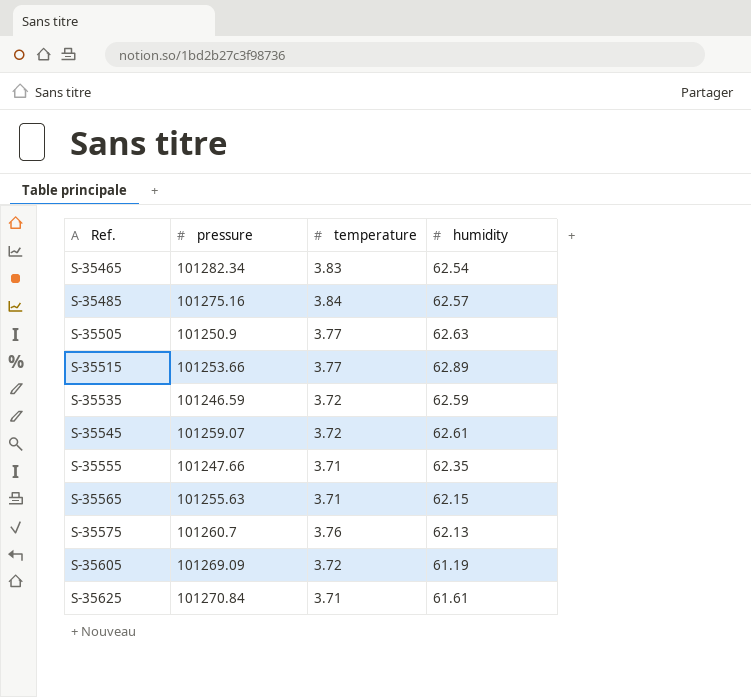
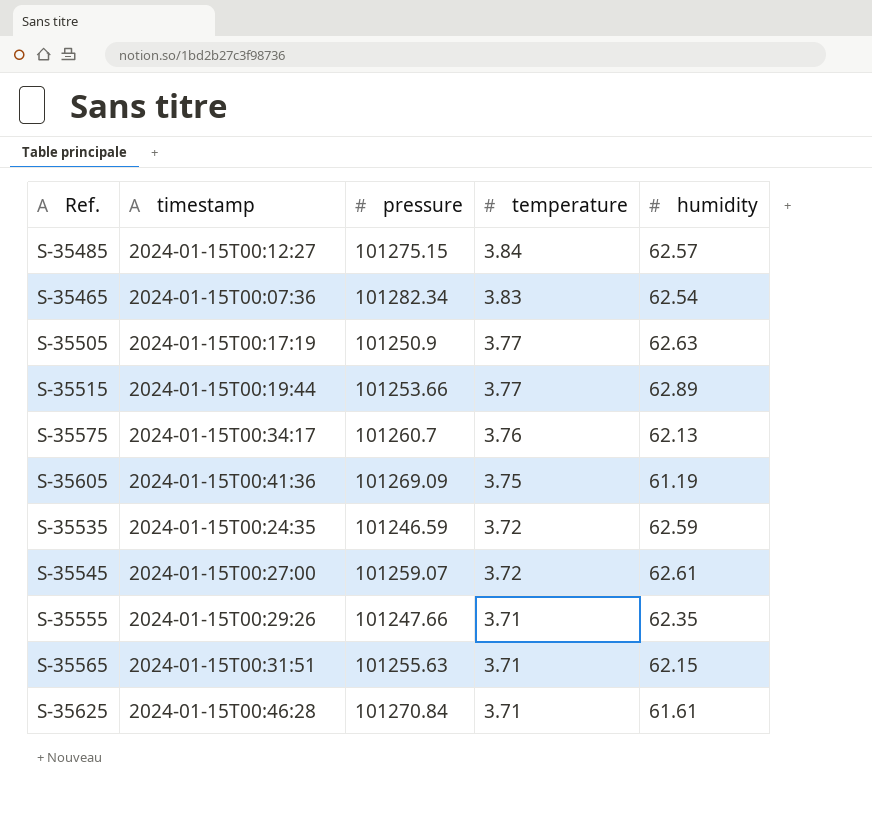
row order: Ref. ascending -> temperature descending
column timestamp | position: none -> 2
S-35485 | pressure: 101275.16 -> 101275.15
S-35605 | temperature: 3.72 -> 3.75

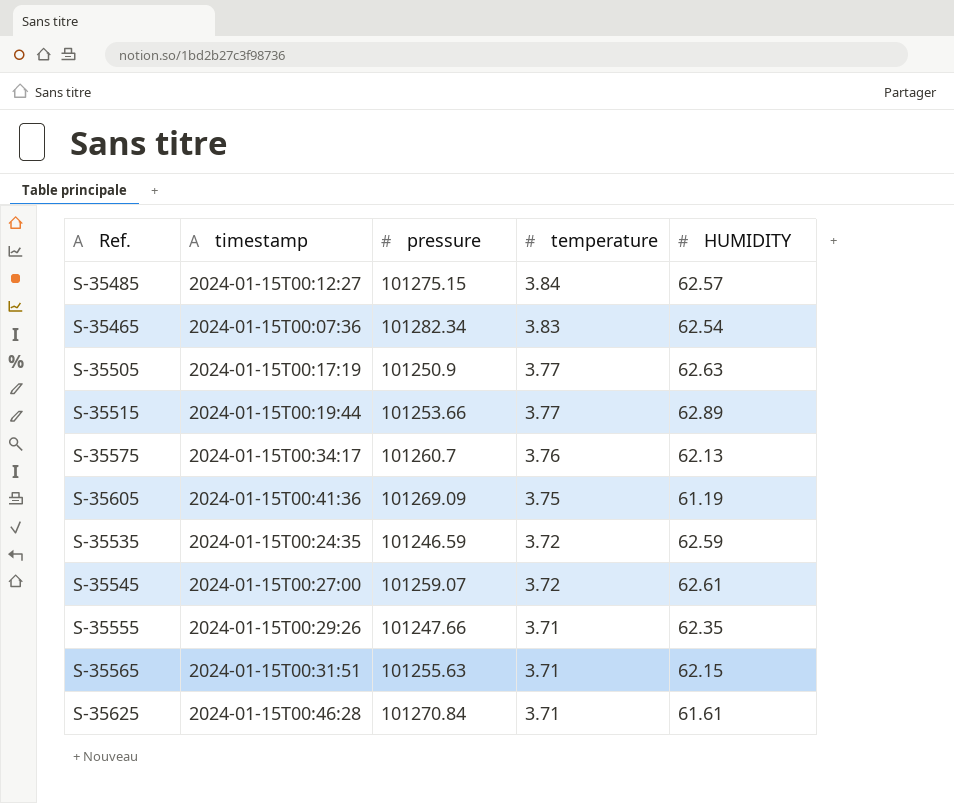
column name: humidity -> HUMIDITY

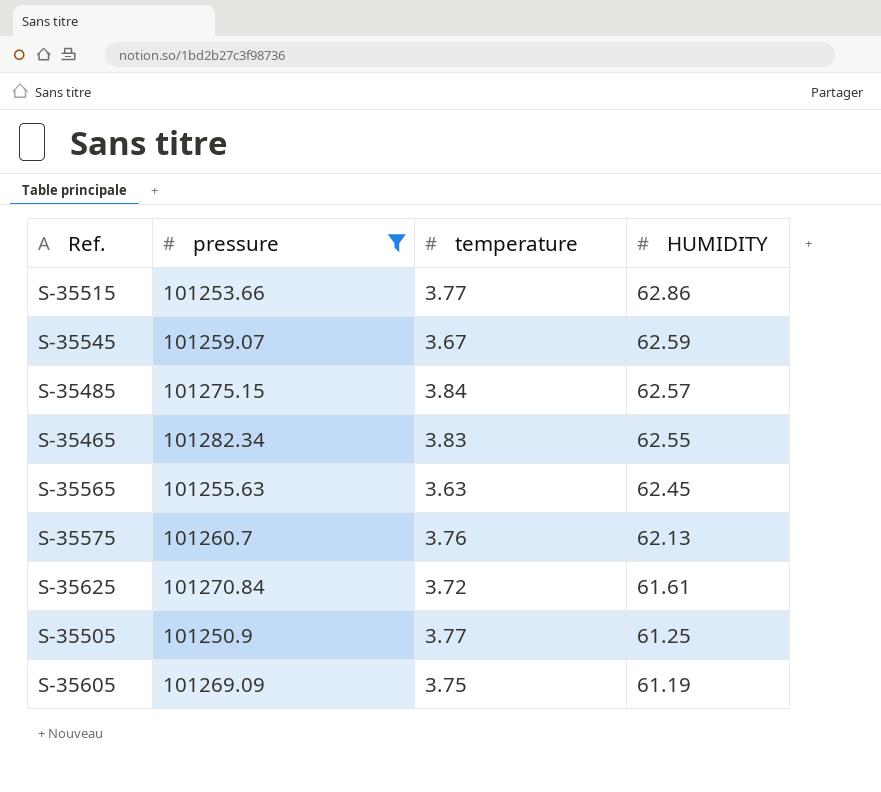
filter: none -> pressure >= 101250.9
row order: temperature descending -> HUMIDITY descending
column timestamp | position: 2 -> none
S-35515 | HUMIDITY: 62.89 -> 62.86
S-35545 | temperature: 3.72 -> 3.67
S-35545 | HUMIDITY: 62.61 -> 62.59
S-35465 | HUMIDITY: 62.54 -> 62.55
S-35565 | temperature: 3.71 -> 3.63
S-35565 | HUMIDITY: 62.15 -> 62.45
S-35625 | temperature: 3.71 -> 3.72
S-35505 | HUMIDITY: 62.63 -> 61.25

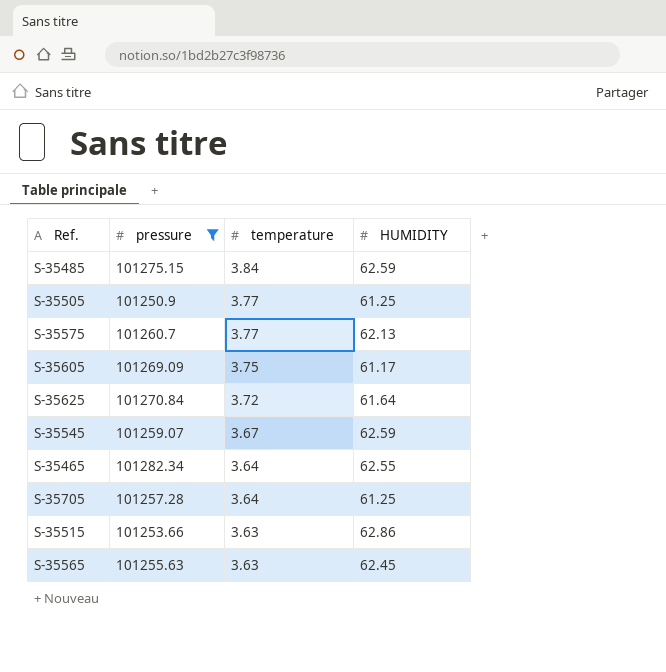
row order: HUMIDITY descending -> temperature descending
S-35485 | HUMIDITY: 62.57 -> 62.59
S-35575 | temperature: 3.76 -> 3.77
S-35605 | HUMIDITY: 61.19 -> 61.17
S-35625 | HUMIDITY: 61.61 -> 61.64
S-35465 | temperature: 3.83 -> 3.64
row S-35705: none -> 101257.28 | 3.64 | 61.25
S-35515 | temperature: 3.77 -> 3.63

